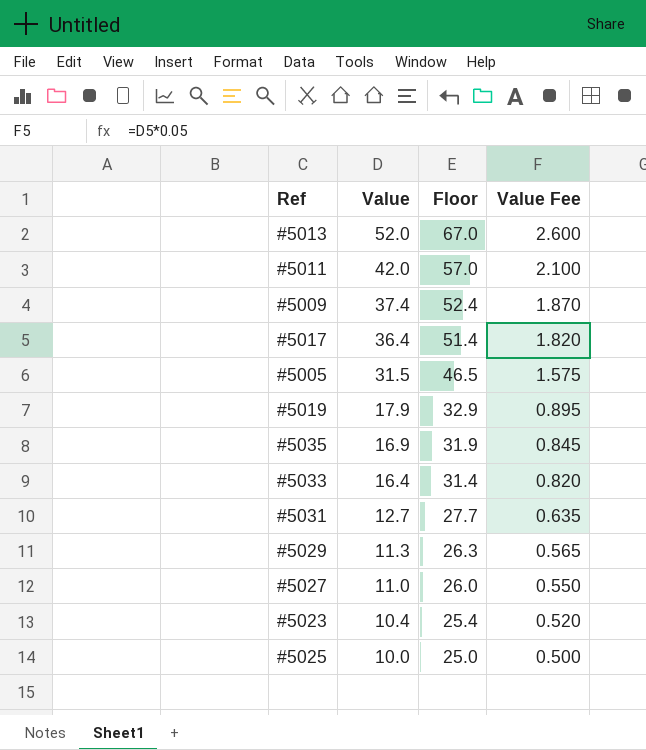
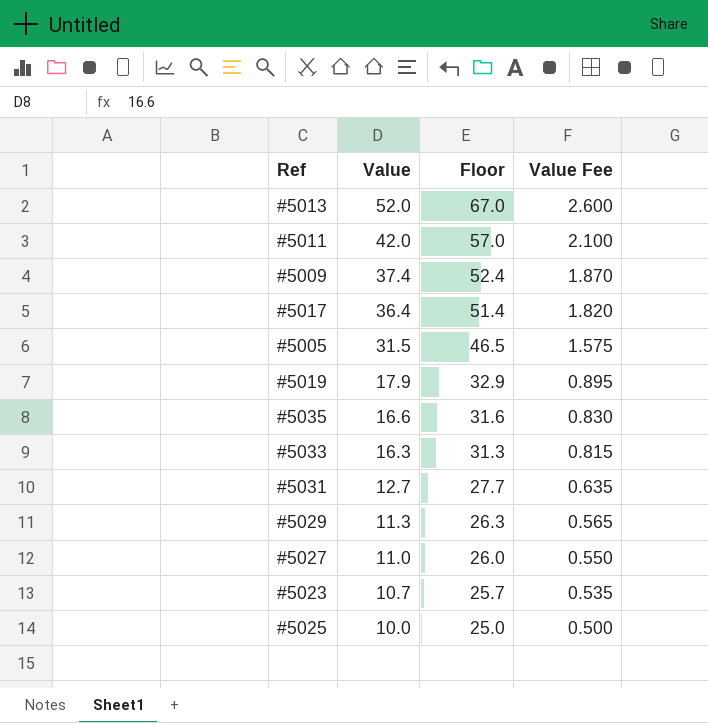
#5035 | Value: 16.9 -> 16.6
#5035 | Floor: 31.9 -> 31.6
#5035 | Value Fee: 0.845 -> 0.830
#5033 | Value: 16.4 -> 16.3
#5033 | Floor: 31.4 -> 31.3
#5033 | Value Fee: 0.820 -> 0.815
#5023 | Value: 10.4 -> 10.7
#5023 | Floor: 25.4 -> 25.7
#5023 | Value Fee: 0.520 -> 0.535

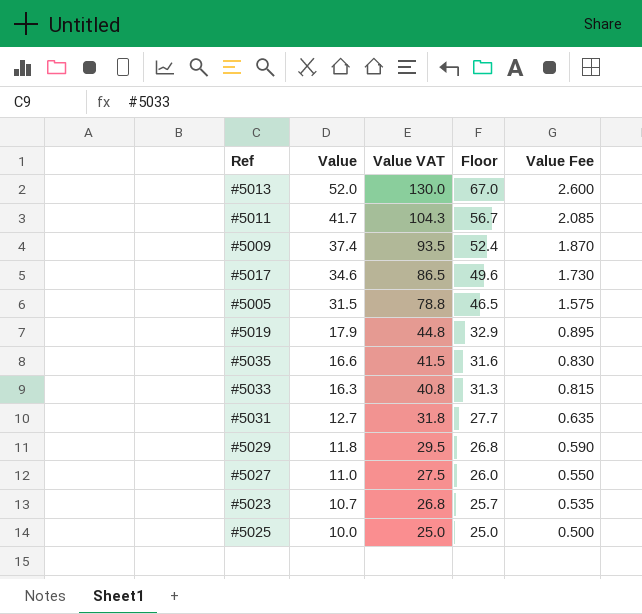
column Value VAT | formula: none -> [Value] * 2.5
#5011 | Value: 42.0 -> 41.7
#5011 | Floor: 57.0 -> 56.7
#5011 | Value Fee: 2.100 -> 2.085
#5017 | Value: 36.4 -> 34.6
#5017 | Floor: 51.4 -> 49.6
#5017 | Value Fee: 1.820 -> 1.730
#5029 | Value: 11.3 -> 11.8
#5029 | Floor: 26.3 -> 26.8
#5029 | Value Fee: 0.565 -> 0.590

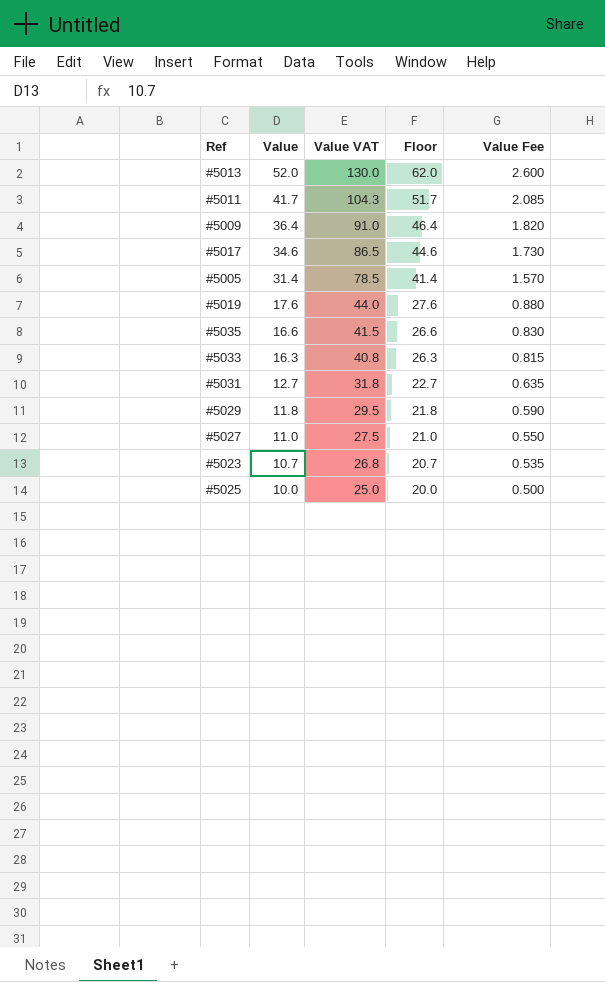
column Floor | formula: [Value] + 15 -> [Value] + 10
#5009 | Value: 37.4 -> 36.4
#5009 | Value VAT: 93.5 -> 91.0
#5009 | Value Fee: 1.870 -> 1.820
#5005 | Value: 31.5 -> 31.4
#5005 | Value VAT: 78.8 -> 78.5
#5005 | Value Fee: 1.575 -> 1.570
#5019 | Value: 17.9 -> 17.6
#5019 | Value VAT: 44.8 -> 44.0
#5019 | Value Fee: 0.895 -> 0.880

